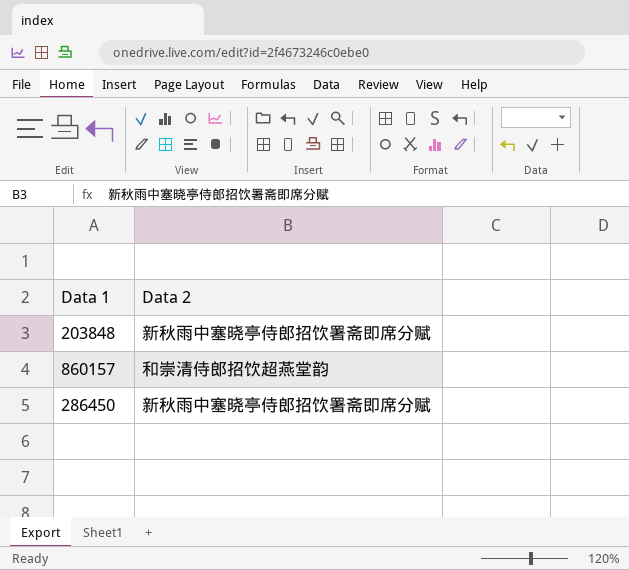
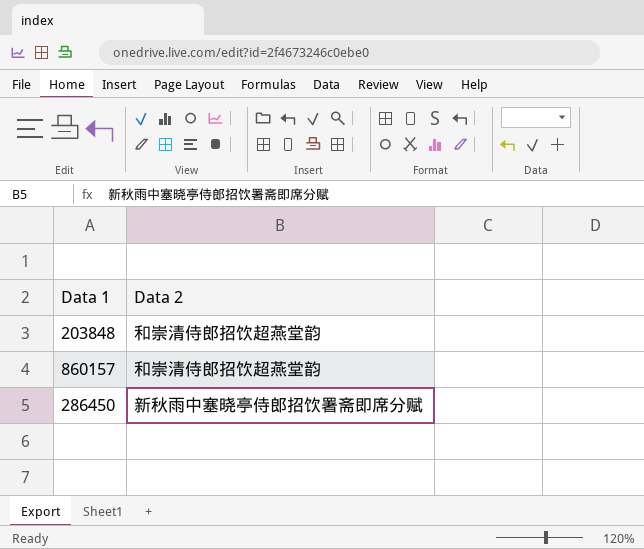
203848 | Data 2: 新秋雨中塞晓亭侍郎招饮署斋即席分赋 -> 和崇清侍郎招饮超燕堂韵

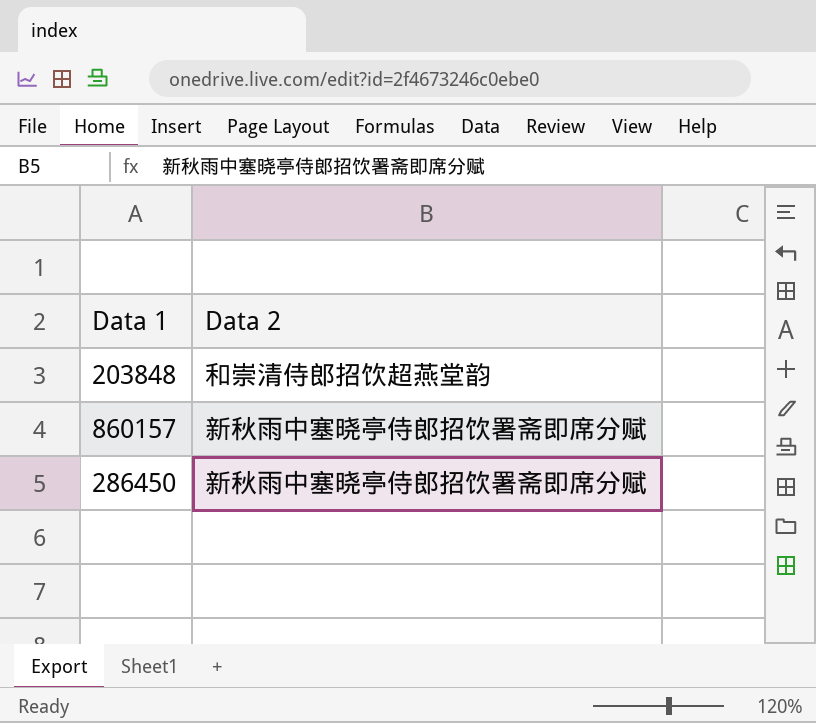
860157 | Data 2: 和崇清侍郎招饮超燕堂韵 -> 新秋雨中塞晓亭侍郎招饮署斋即席分赋

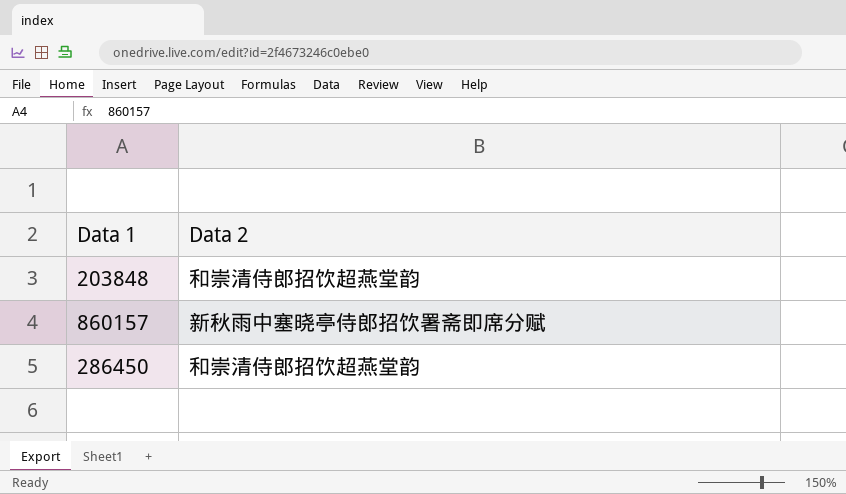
286450 | Data 2: 新秋雨中塞晓亭侍郎招饮署斋即席分赋 -> 和崇清侍郎招饮超燕堂韵

